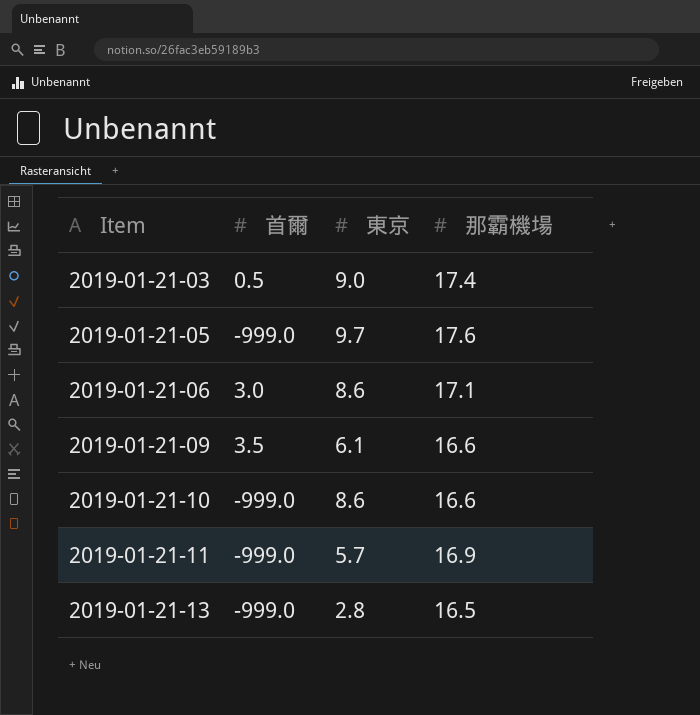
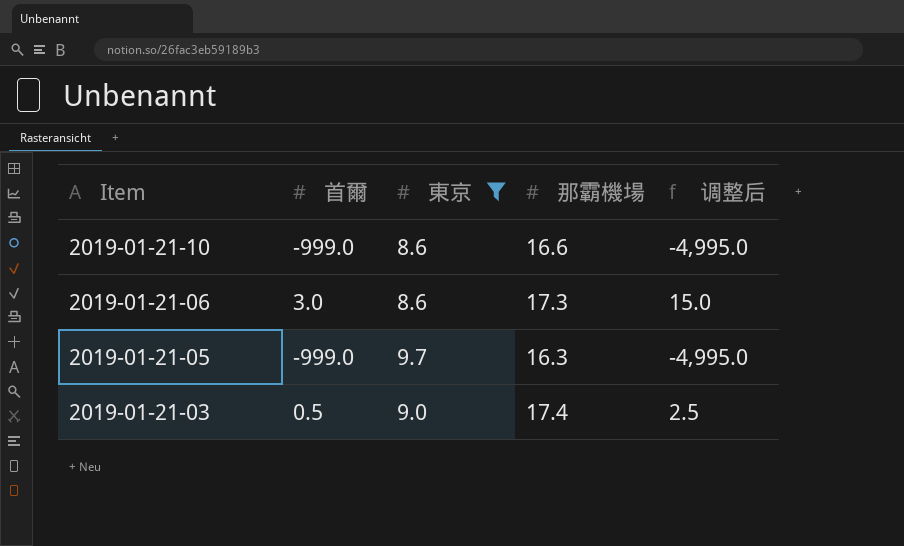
filter: none -> 東京 >= 8.6
row order: Item ascending -> Item descending
column 调整后 | formula: none -> [首爾] * 5
2019-01-21-06 | 那霸機場: 17.1 -> 17.3
2019-01-21-05 | 那霸機場: 17.6 -> 16.3

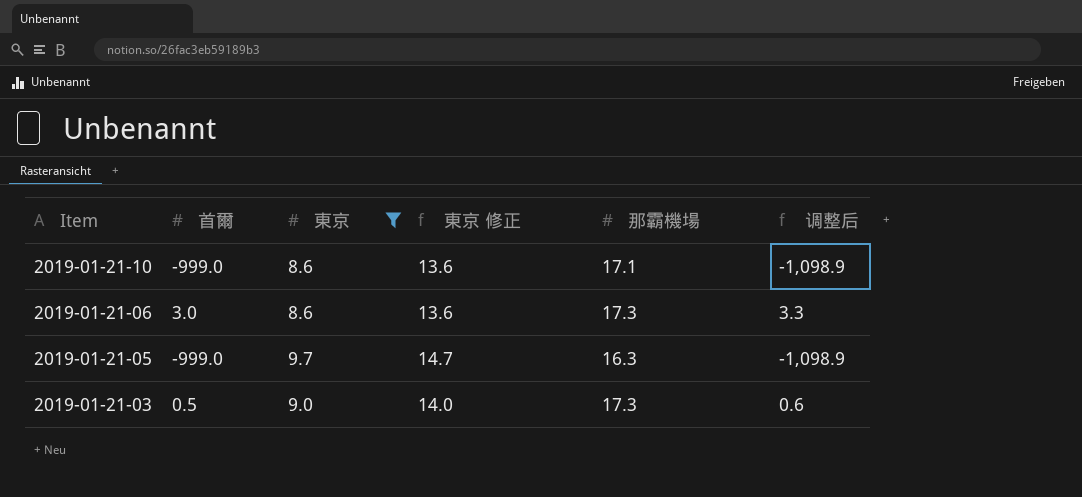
column 東京 修正 | formula: none -> [東京] + 5
column 调整后 | formula: [首爾] * 5 -> [首爾] * 1.1
2019-01-21-10 | 那霸機場: 16.6 -> 17.1
2019-01-21-03 | 那霸機場: 17.4 -> 17.3

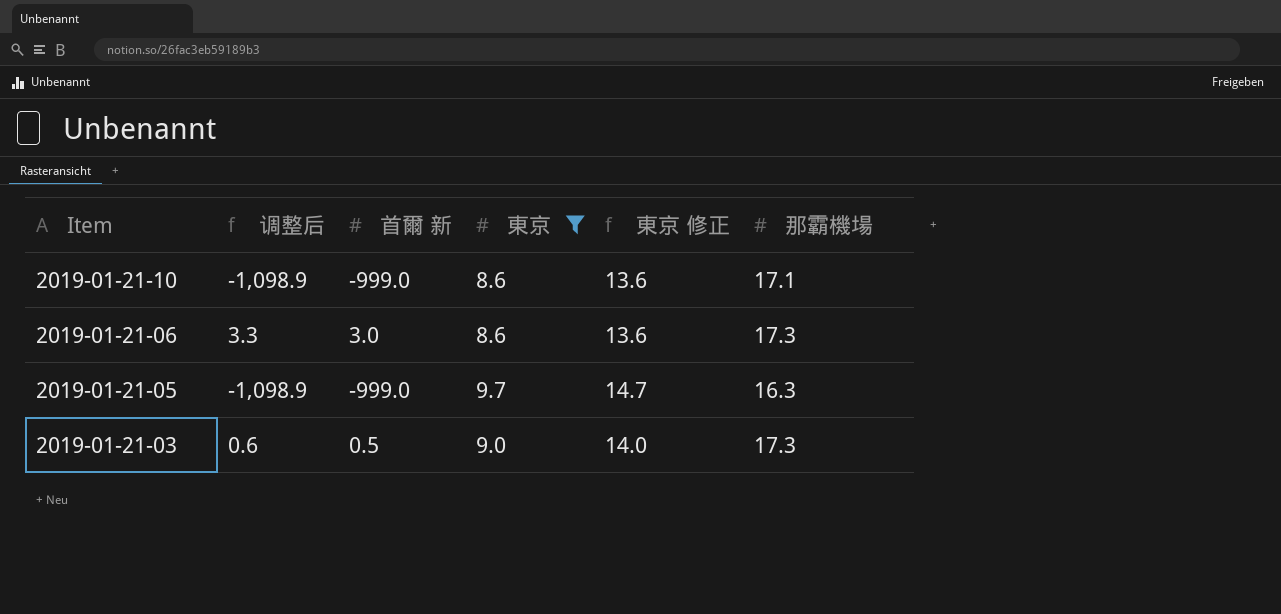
column 调整后 | position: 6 -> 2
column name: 首爾 -> 首爾 新

